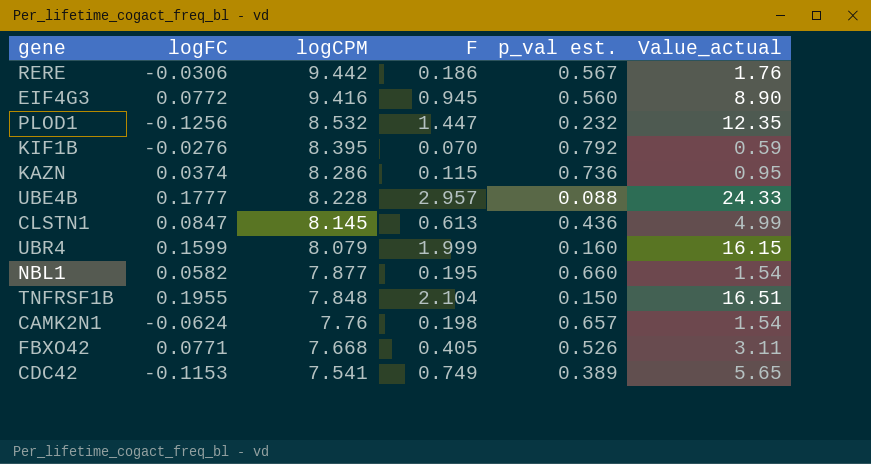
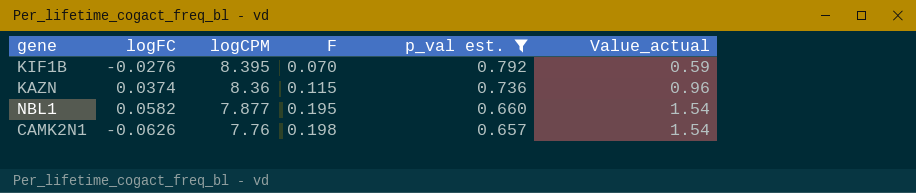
filter: none -> p_val est. >= 0.657
KAZN | logCPM: 8.286 -> 8.36
KAZN | Value_actual: 0.95 -> 0.96
CAMK2N1 | logFC: -0.0624 -> -0.0626

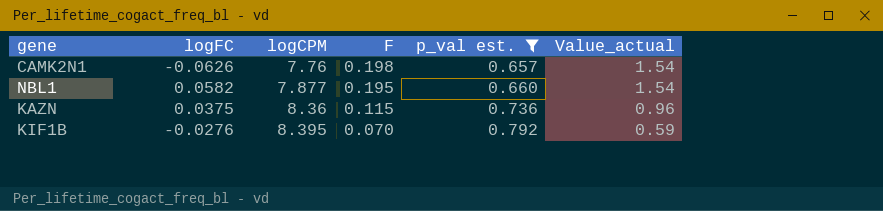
row order: logCPM descending -> logCPM ascending
KAZN | logFC: 0.0374 -> 0.0375

